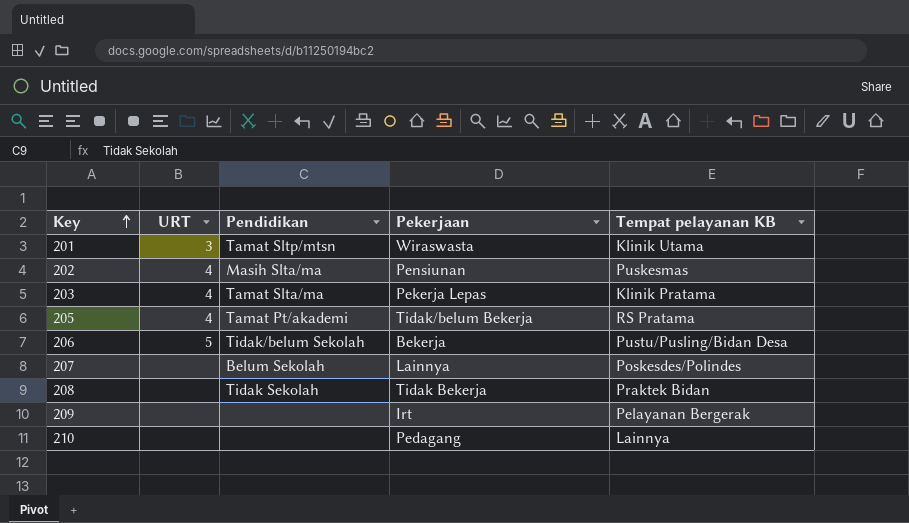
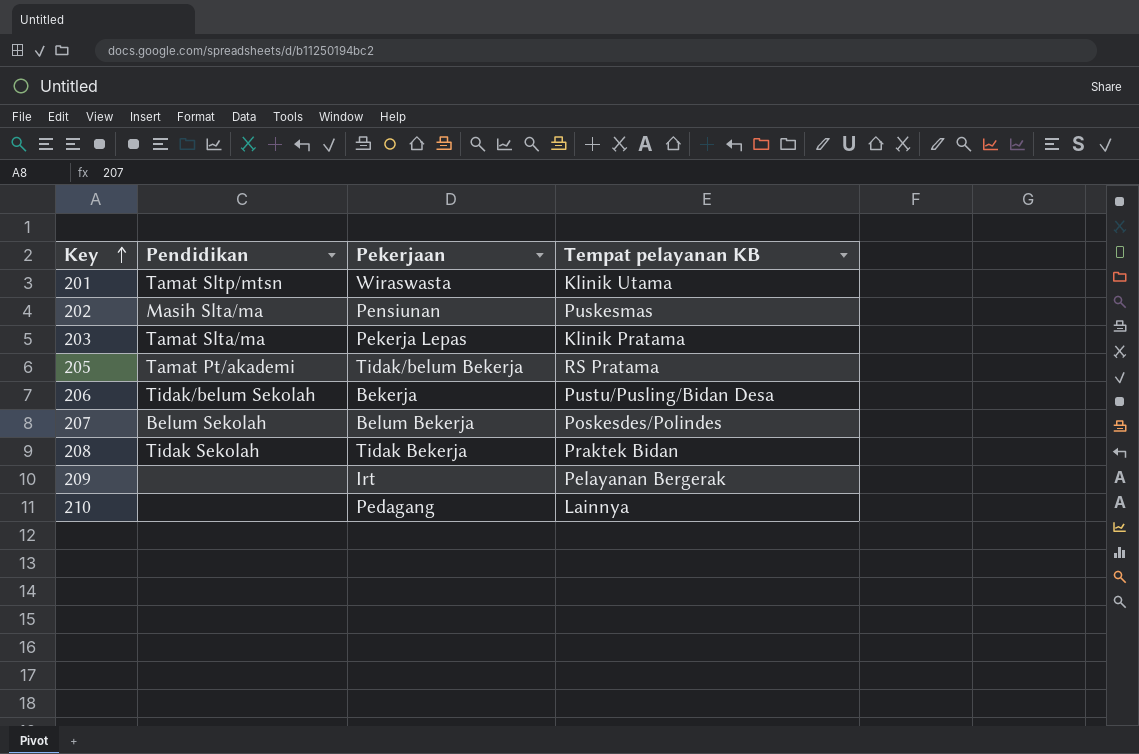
column URT | position: 2 -> none
207 | Pekerjaan: Lainnya -> Belum Bekerja

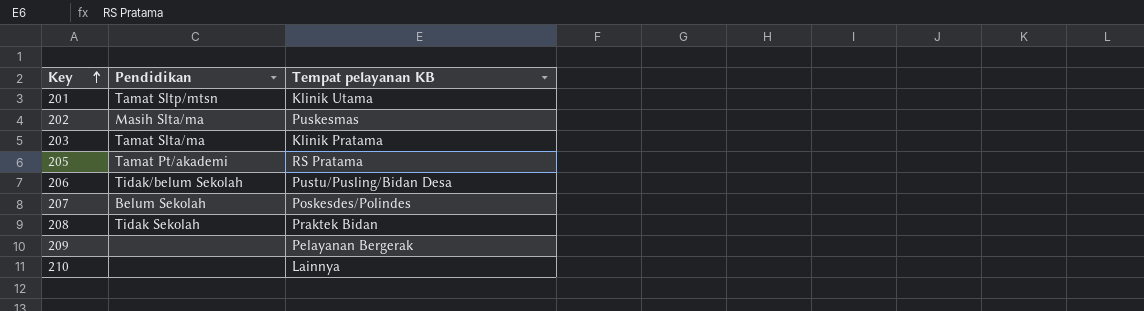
column Pekerjaan | position: 3 -> none

